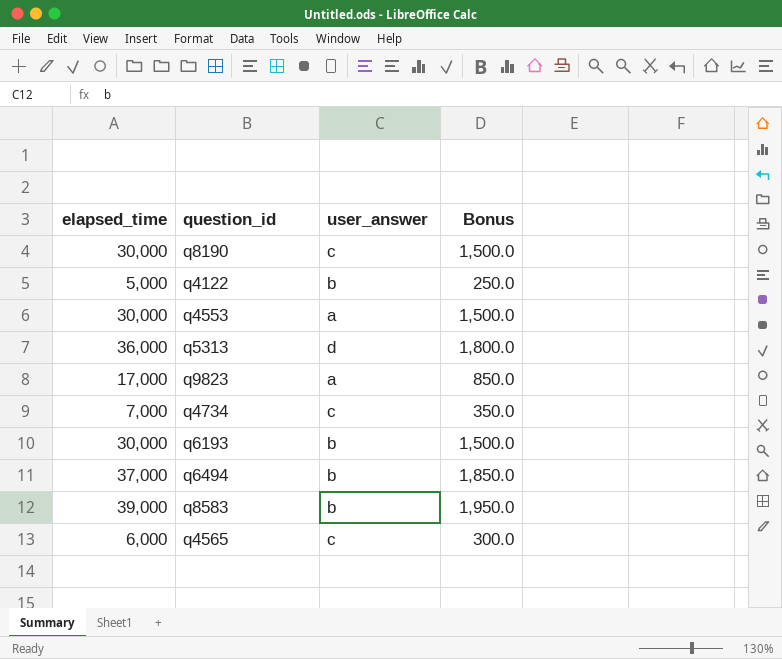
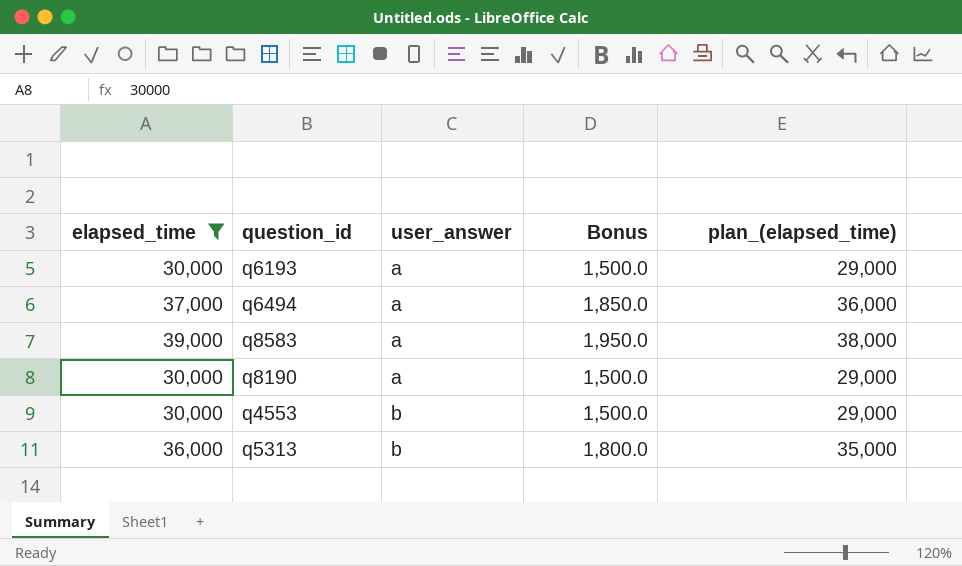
filter: none -> elapsed_time >= 30,000
row order: none -> user_answer ascending
column plan_(elapsed_time) | formula: none -> [elapsed_time] - 1000
q6193 | user_answer: b -> a
q6494 | user_answer: b -> a
q8583 | user_answer: b -> a
q8190 | user_answer: c -> a
q4553 | user_answer: a -> b
q5313 | user_answer: d -> b

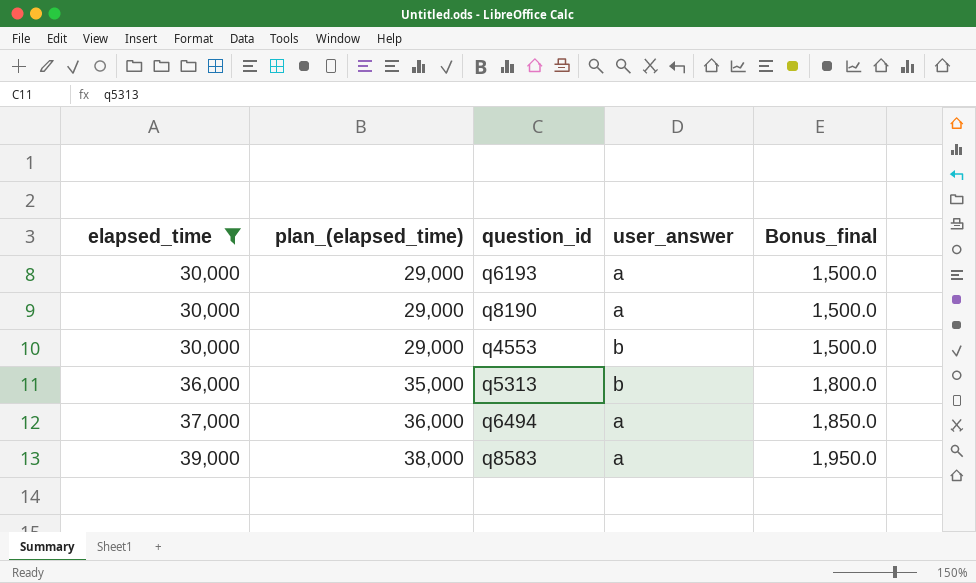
row order: user_answer ascending -> elapsed_time ascending
column plan_(elapsed_time) | position: 5 -> 2
column name: Bonus -> Bonus_final

